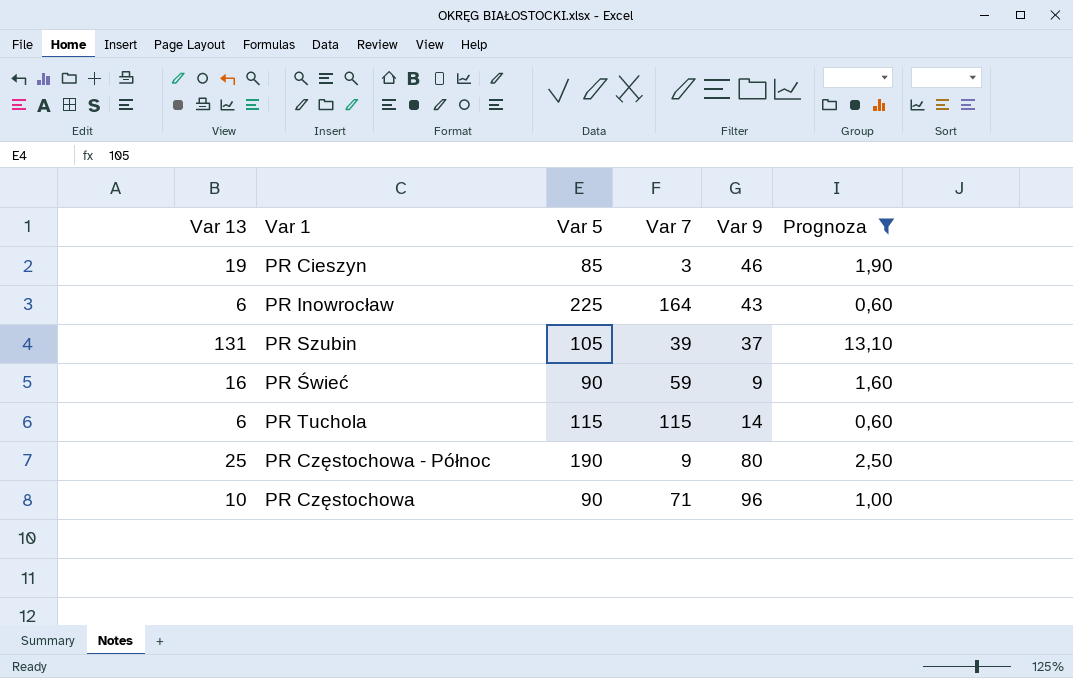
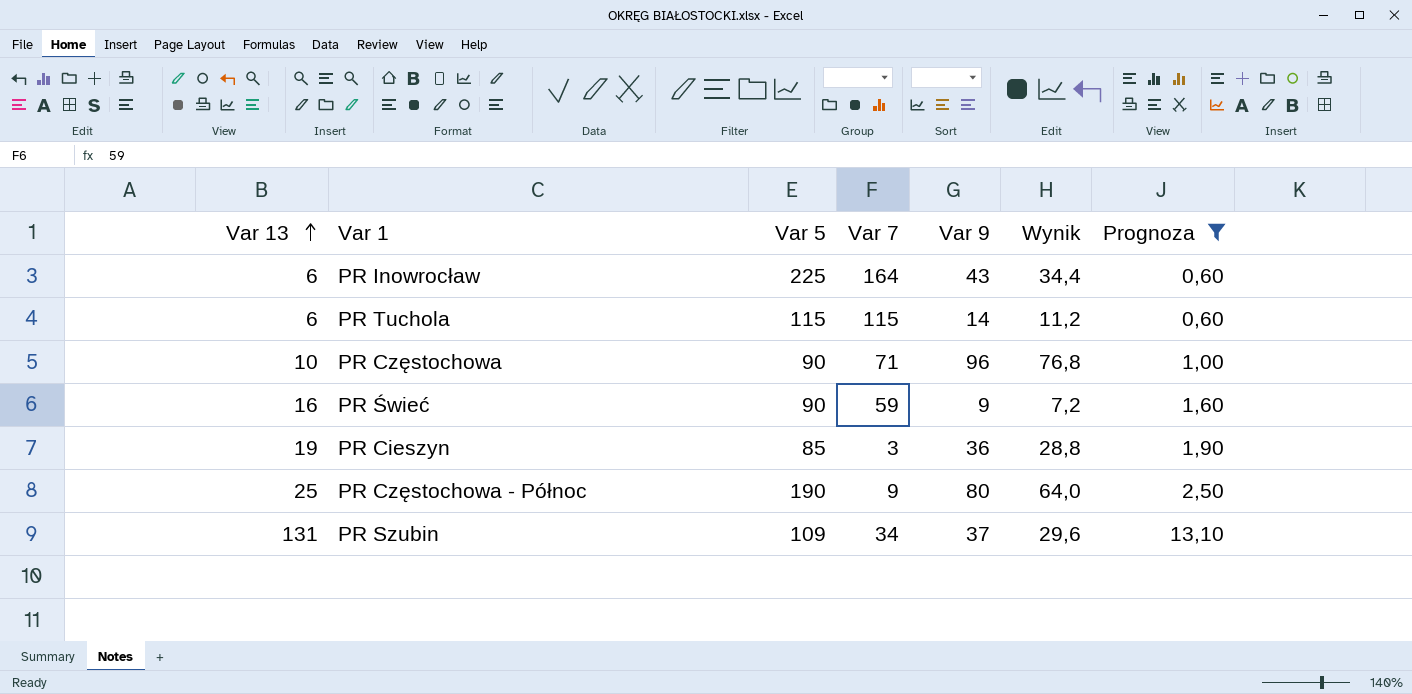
row order: none -> Var 13 ascending
column Wynik | formula: none -> [Var 9] * 0,8
PR Cieszyn | Var 9: 46 -> 36
PR Szubin | Var 5: 105 -> 109
PR Szubin | Var 7: 39 -> 34

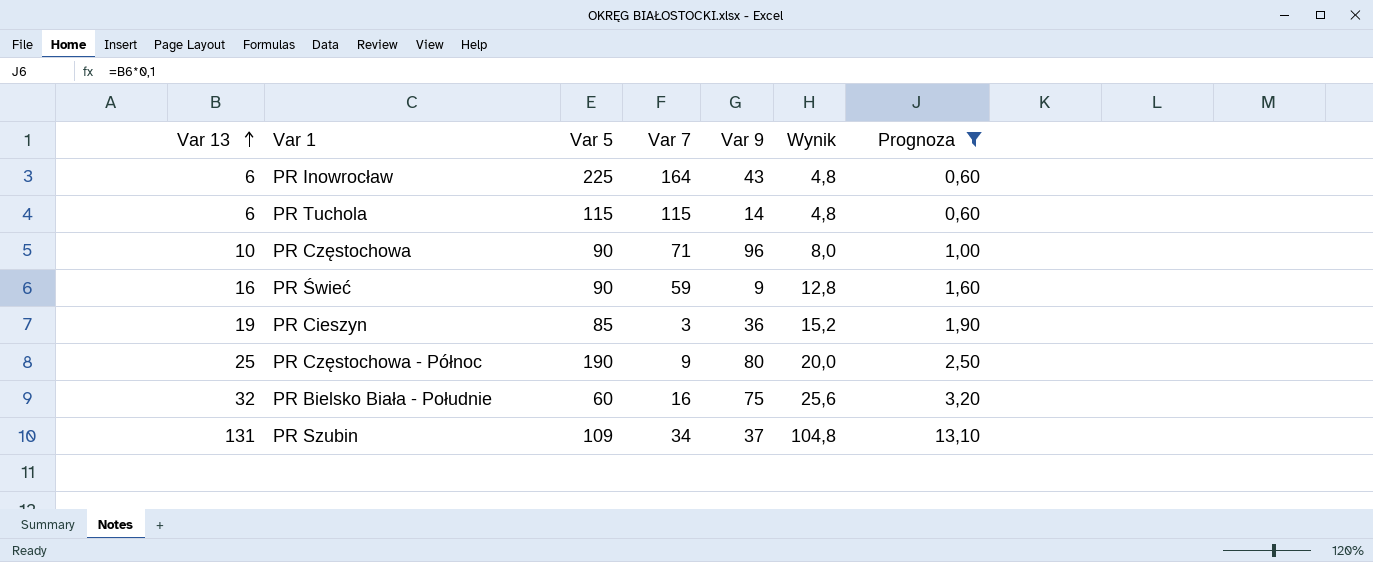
column Wynik | formula: [Var 9] * 0,8 -> [Var 13] * 0,8
row PR Bielsko Biała - Południe: none -> 32 | 60 | 16 | 75 | 25,6 | 3,20

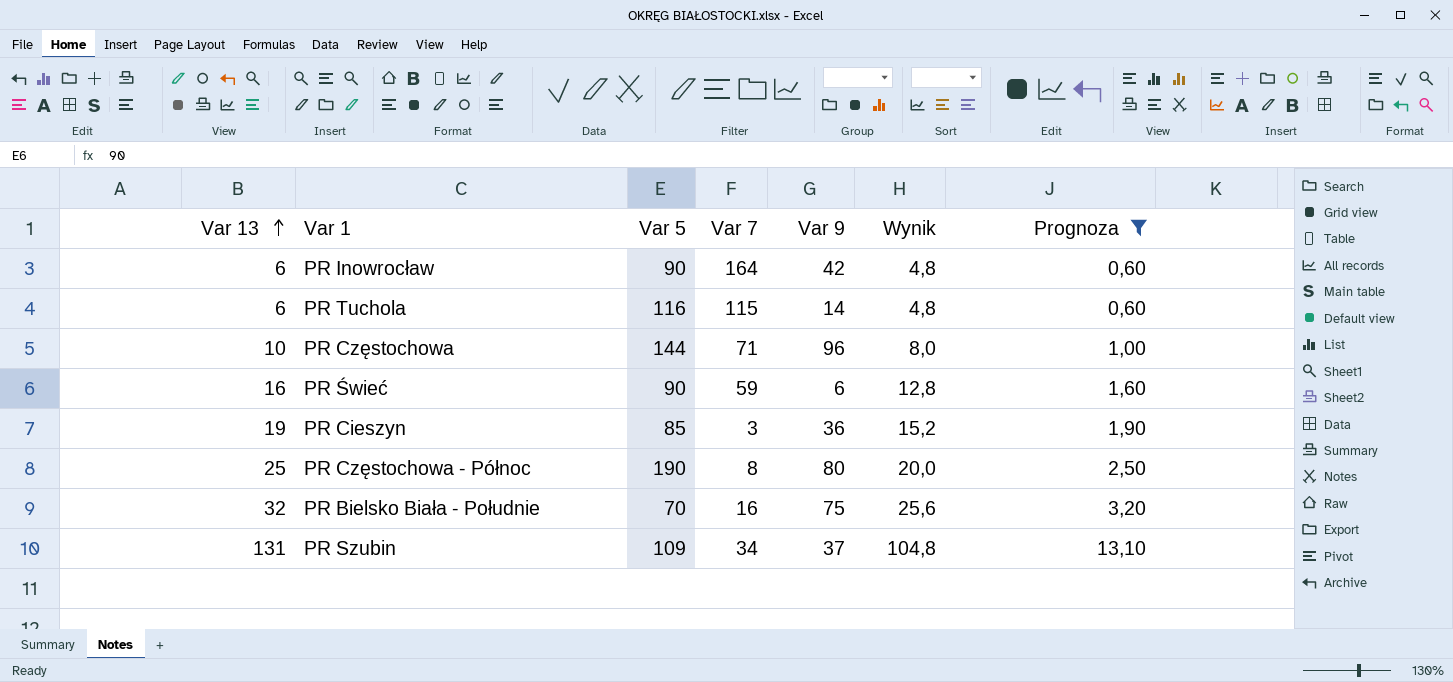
PR Inowrocław | Var 5: 225 -> 90
PR Inowrocław | Var 9: 43 -> 42
PR Tuchola | Var 5: 115 -> 116
PR Częstochowa | Var 5: 90 -> 144
PR Świeć | Var 9: 9 -> 6
PR Częstochowa - Północ | Var 7: 9 -> 8
PR Bielsko Biała - Południe | Var 5: 60 -> 70

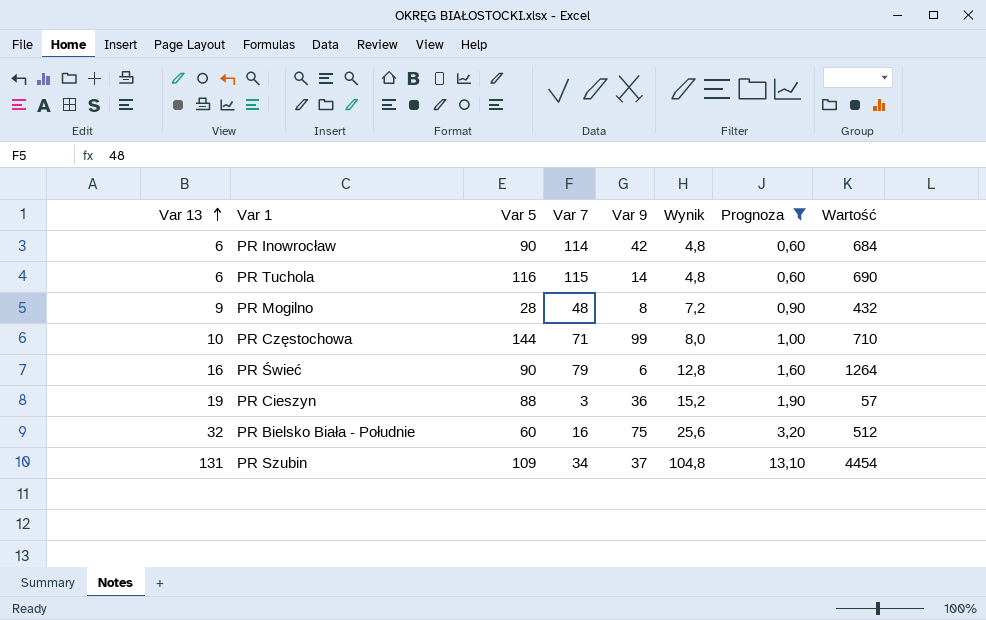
column Wartość | formula: none -> [Var 13] * [Var 7]
row PR Częstochowa - Północ: 25 | 190 | 8 | 80 | 20,0 | 2,50 -> none
PR Inowrocław | Var 7: 164 -> 114
row PR Mogilno: none -> 9 | 28 | 48 | 8 | 7,2 | 0,90 | 432
PR Częstochowa | Var 9: 96 -> 99
PR Świeć | Var 7: 59 -> 79
PR Cieszyn | Var 5: 85 -> 88
PR Bielsko Biała - Południe | Var 5: 70 -> 60

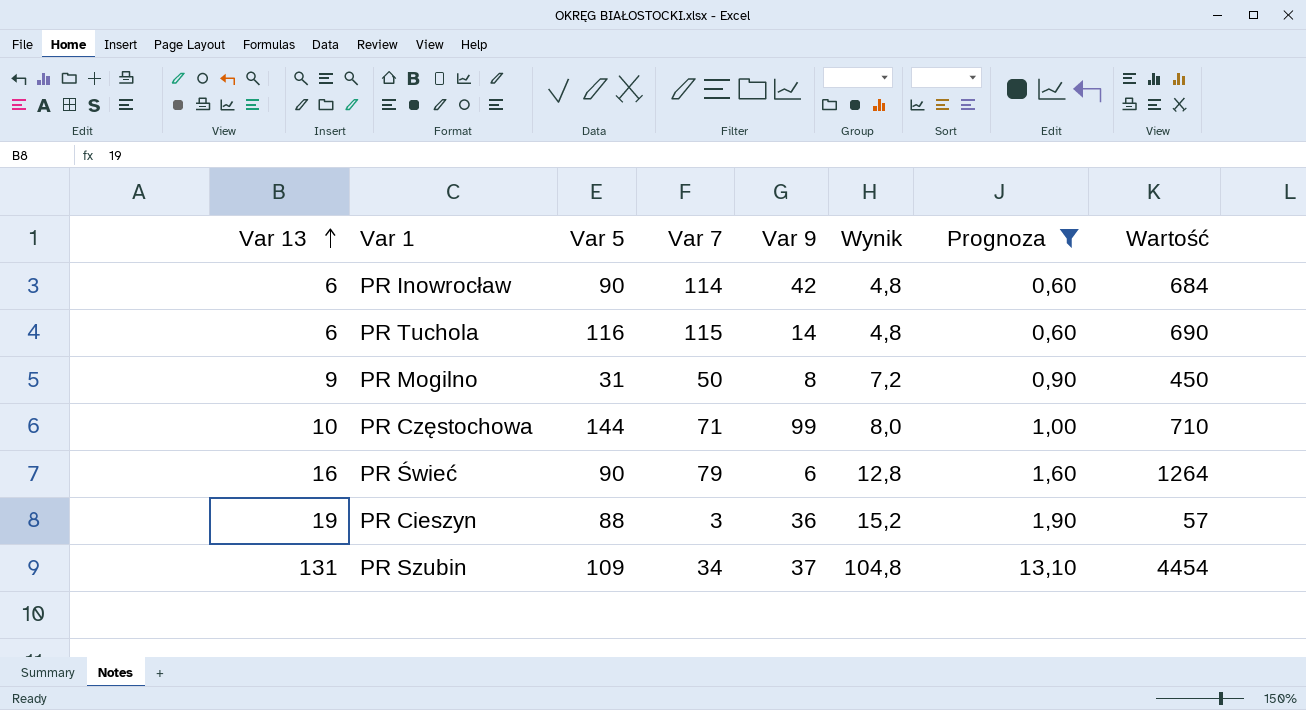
row PR Bielsko Biała - Południe: 32 | 60 | 16 | 75 | 25,6 | 3,20 | 512 -> none
PR Mogilno | Var 5: 28 -> 31
PR Mogilno | Var 7: 48 -> 50
PR Mogilno | Wartość: 432 -> 450

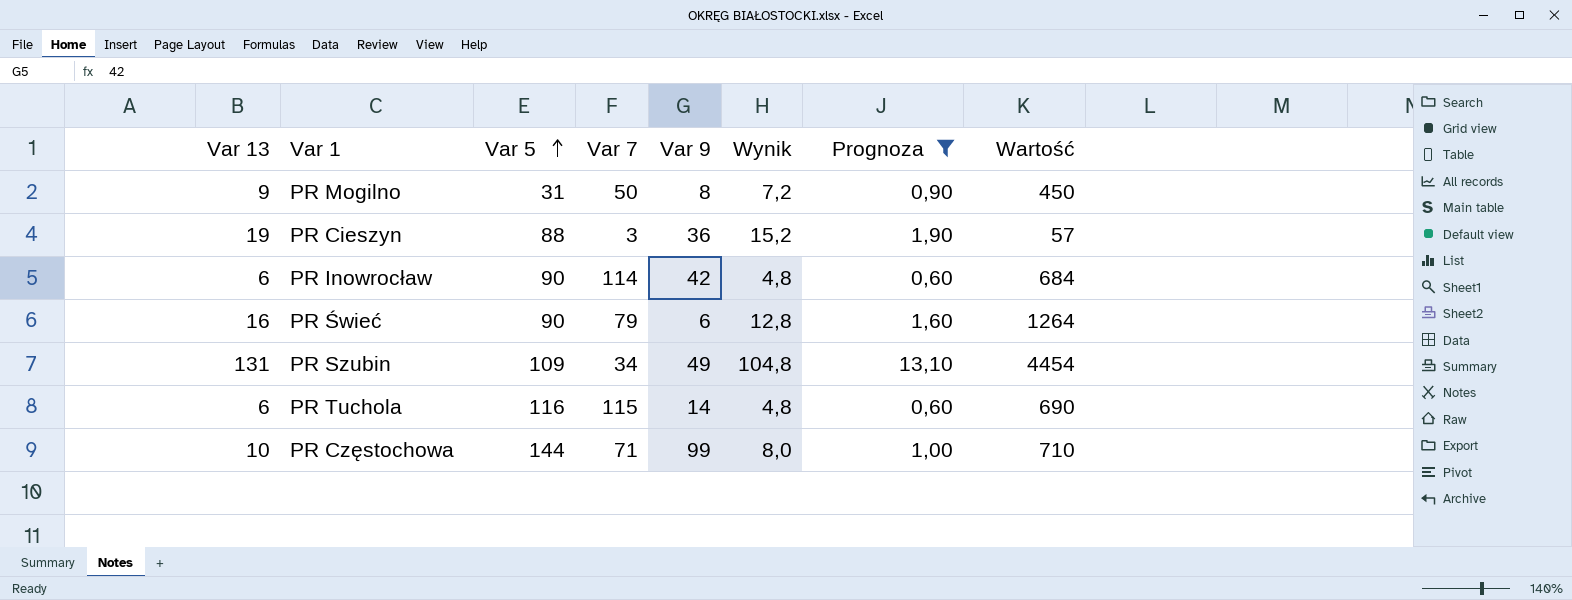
row order: Var 13 ascending -> Var 5 ascending
PR Szubin | Var 9: 37 -> 49

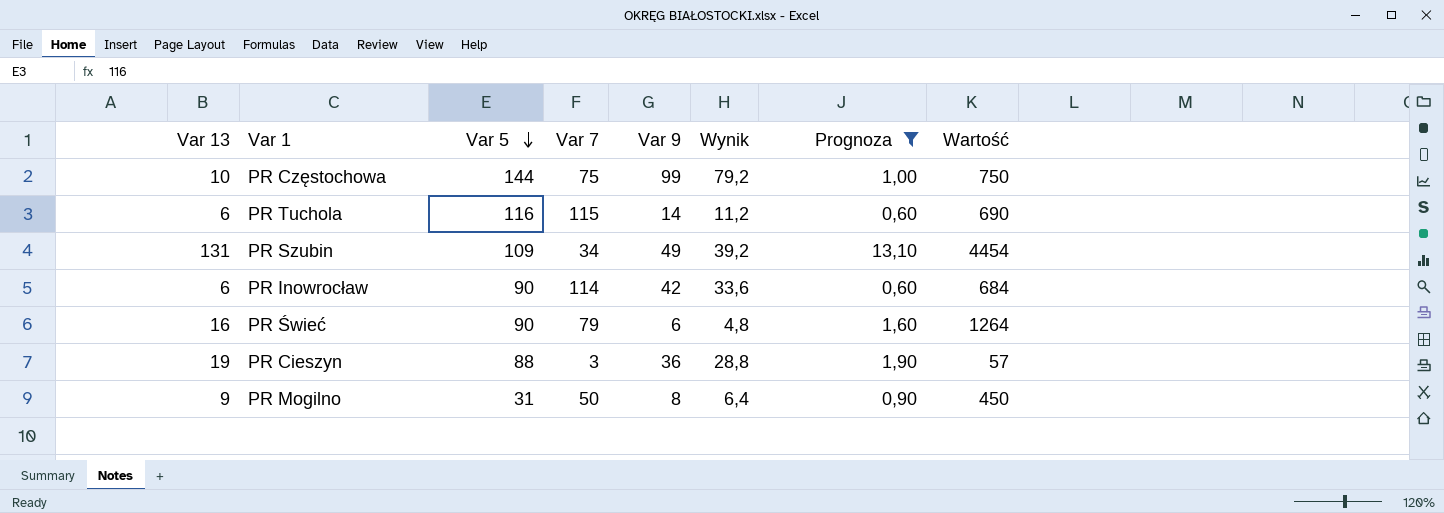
row order: Var 5 ascending -> Var 5 descending
column Wynik | formula: [Var 13] * 0,8 -> [Var 9] * 0,8
PR Częstochowa | Var 7: 71 -> 75
PR Częstochowa | Wartość: 710 -> 750

